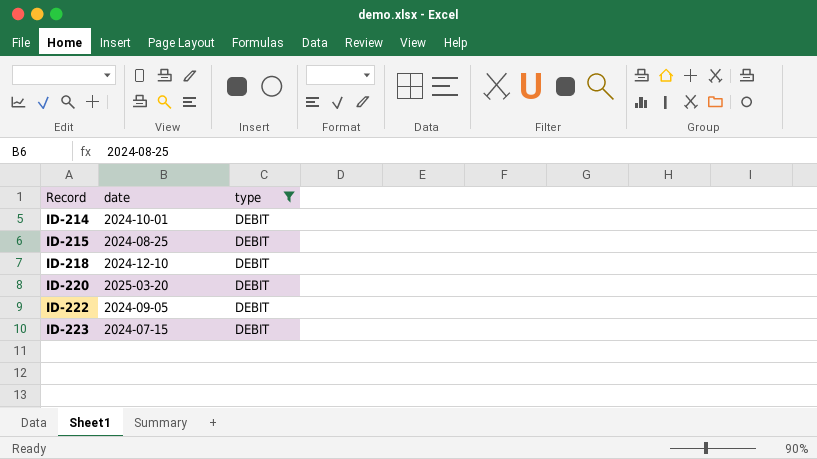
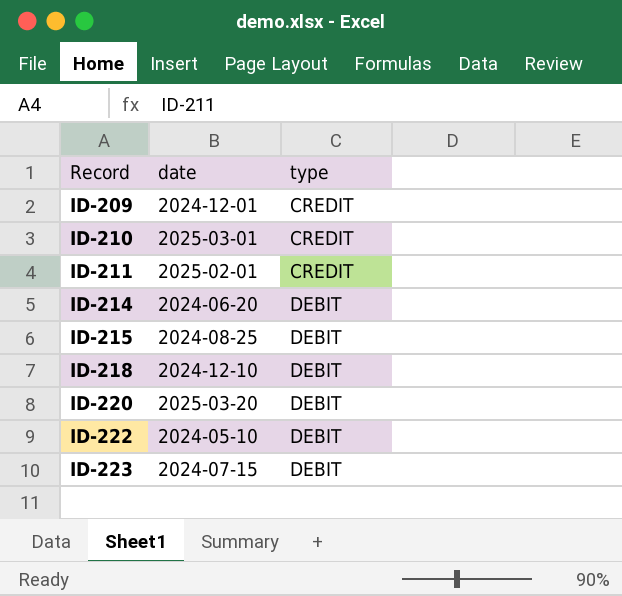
filter: type = DEBIT -> none
ID-214 | date: 2024-10-01 -> 2024-06-20
ID-222 | date: 2024-09-05 -> 2024-05-10

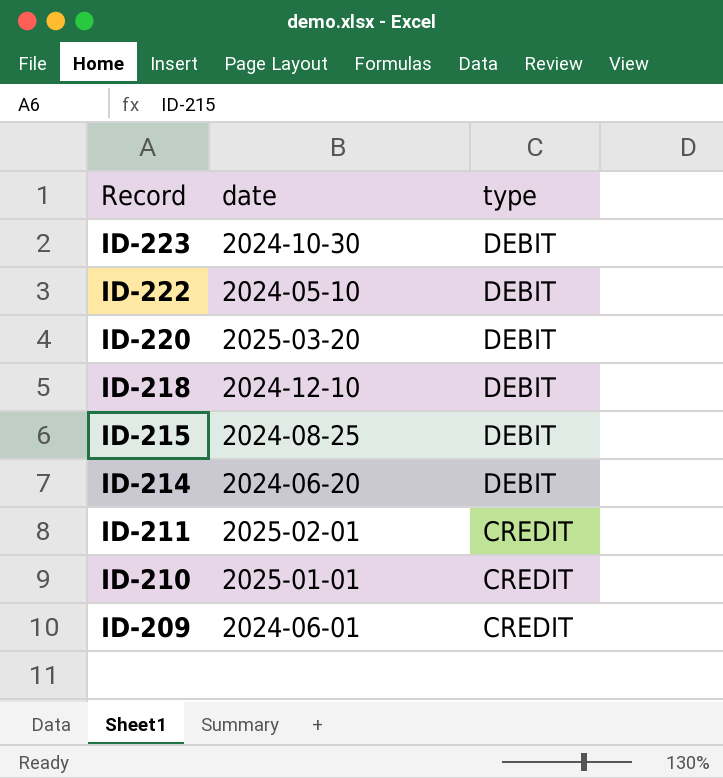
row order: Record ascending -> Record descending
ID-223 | date: 2024-07-15 -> 2024-10-30
ID-210 | date: 2025-03-01 -> 2025-01-01
ID-209 | date: 2024-12-01 -> 2024-06-01

